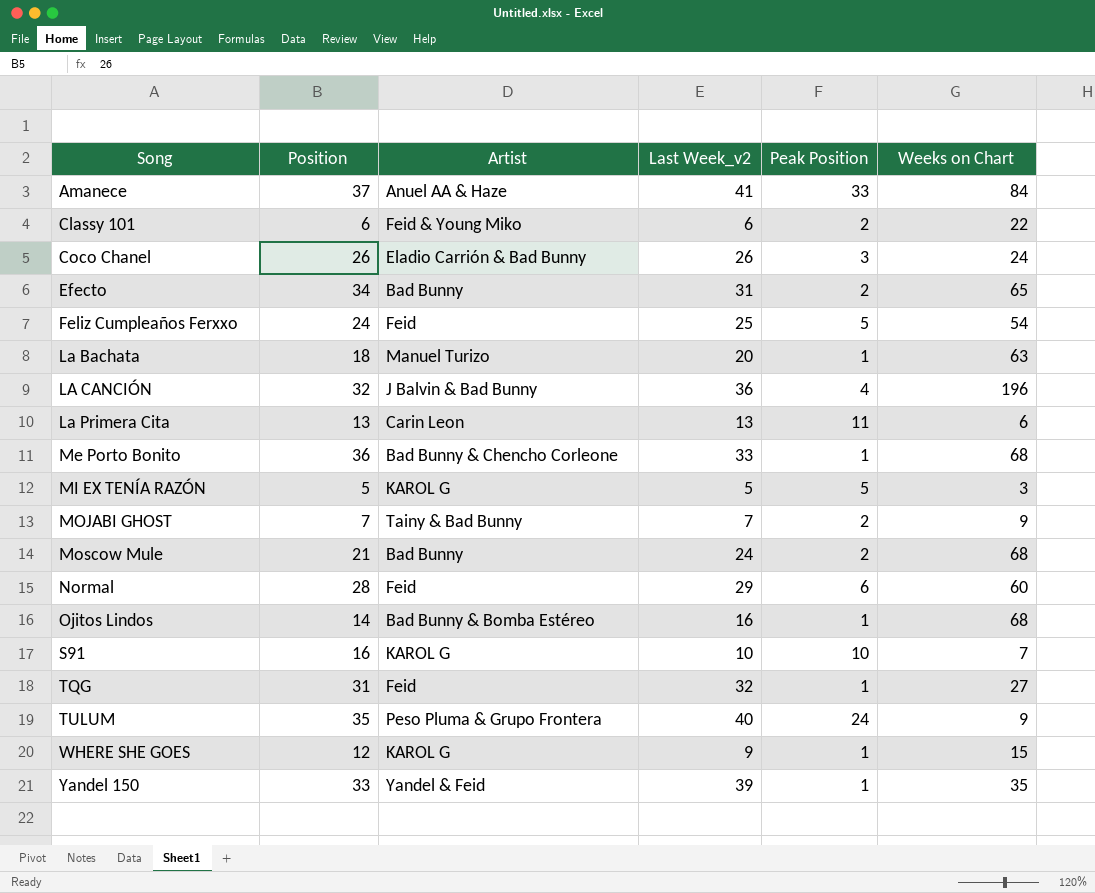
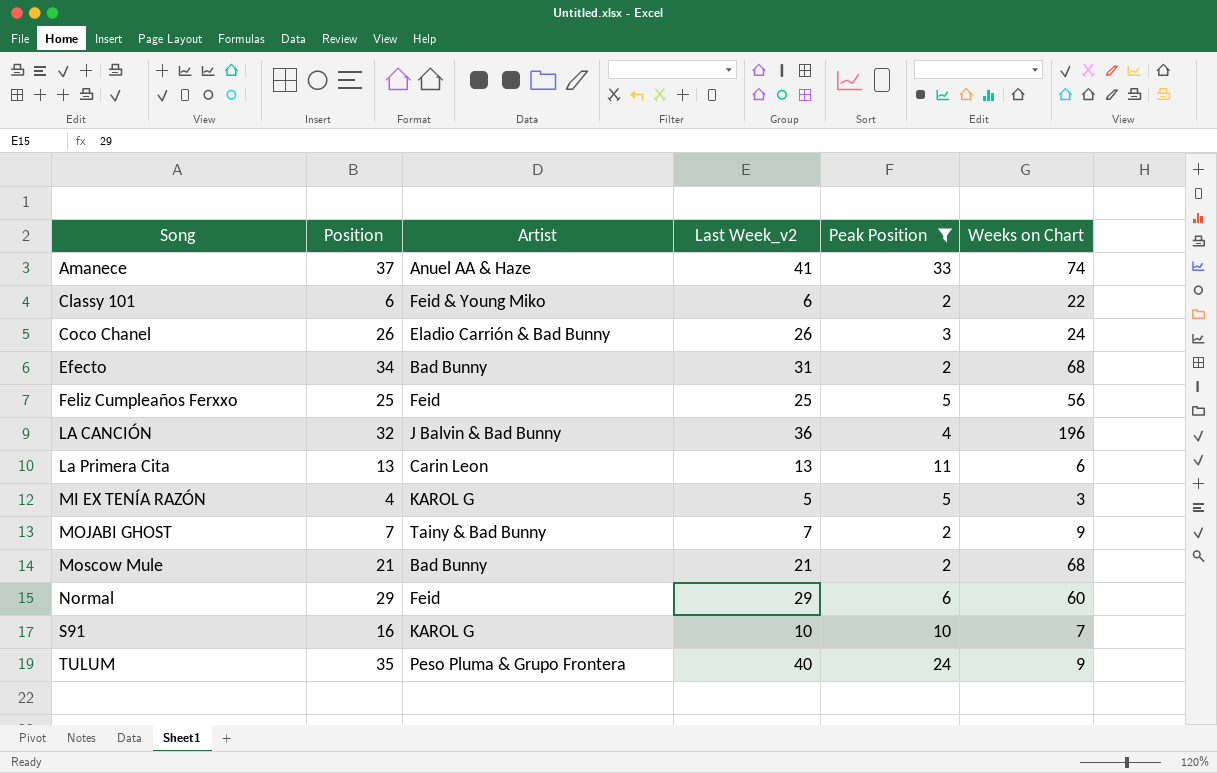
filter: none -> Peak Position != 1
Amanece | Weeks on Chart: 84 -> 74
Efecto | Weeks on Chart: 65 -> 68
Feliz Cumpleaños Ferxxo | Position: 24 -> 25
Feliz Cumpleaños Ferxxo | Weeks on Chart: 54 -> 56
MI EX TENÍA RAZÓN | Position: 5 -> 4
Moscow Mule | Last Week_v2: 24 -> 21
Normal | Position: 28 -> 29

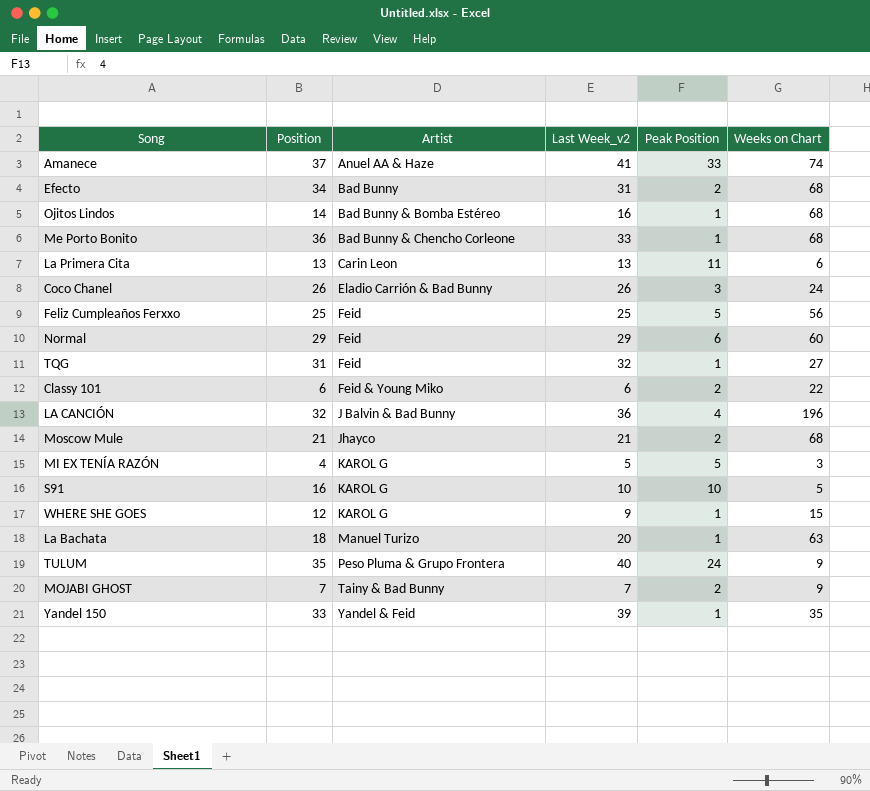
filter: Peak Position != 1 -> none
row order: Song ascending -> Artist ascending
Moscow Mule | Artist: Bad Bunny -> Jhayco
S91 | Weeks on Chart: 7 -> 5

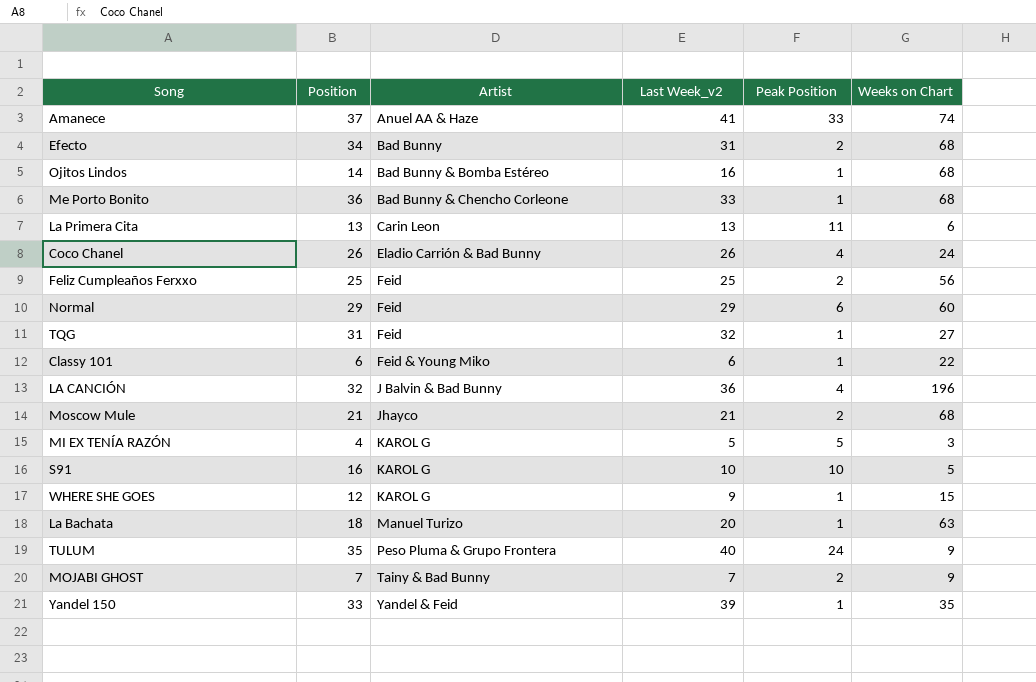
Coco Chanel | Peak Position: 3 -> 4
Feliz Cumpleaños Ferxxo | Peak Position: 5 -> 2
Classy 101 | Peak Position: 2 -> 1

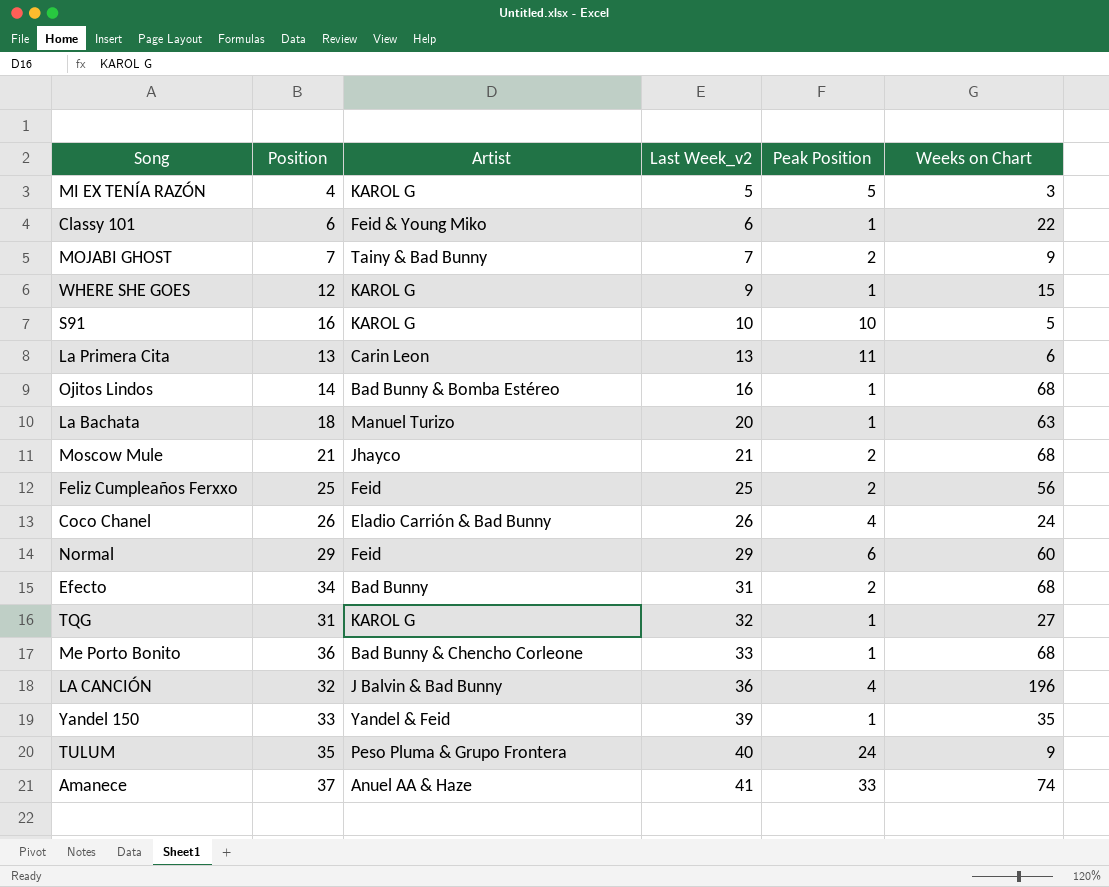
row order: Artist ascending -> Last Week_v2 ascending
TQG | Artist: Feid -> KAROL G

